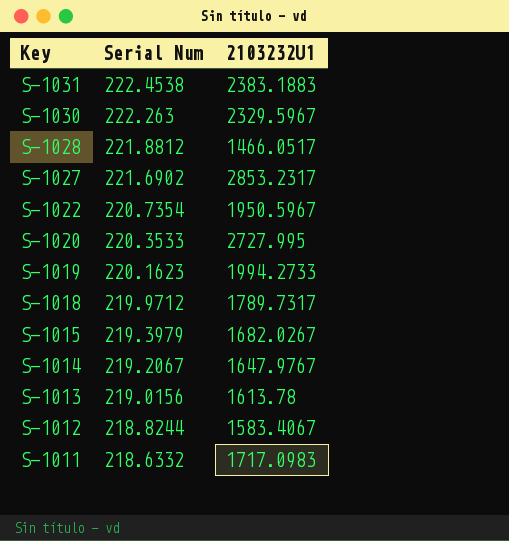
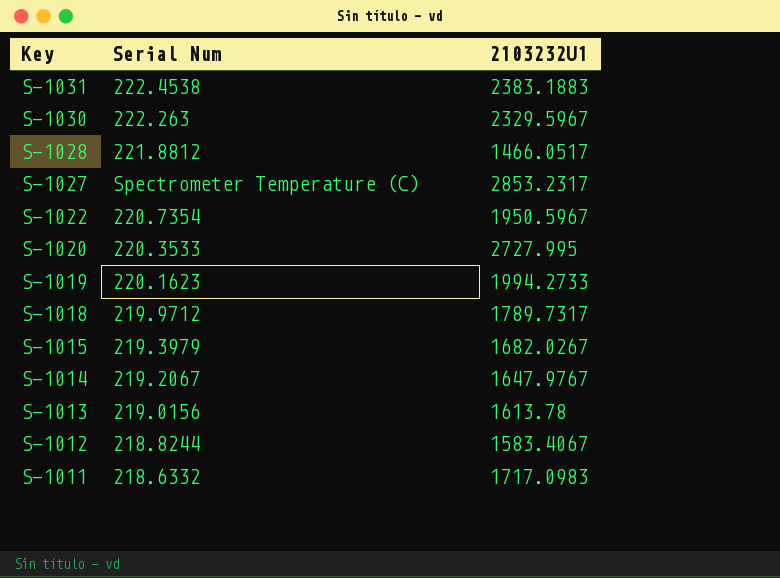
S-1027 | Serial Num: 221.6902 -> Spectrometer Temperature (C)

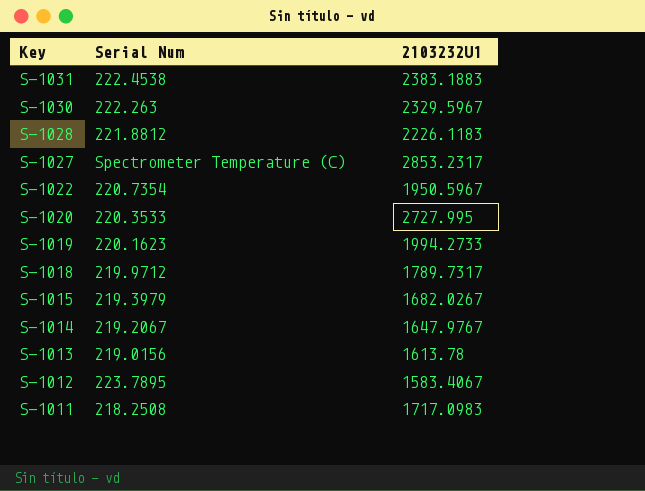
S-1028 | 2103232U1: 1466.0517 -> 2226.1183
S-1012 | Serial Num: 218.8244 -> 223.7895
S-1011 | Serial Num: 218.6332 -> 218.2508

